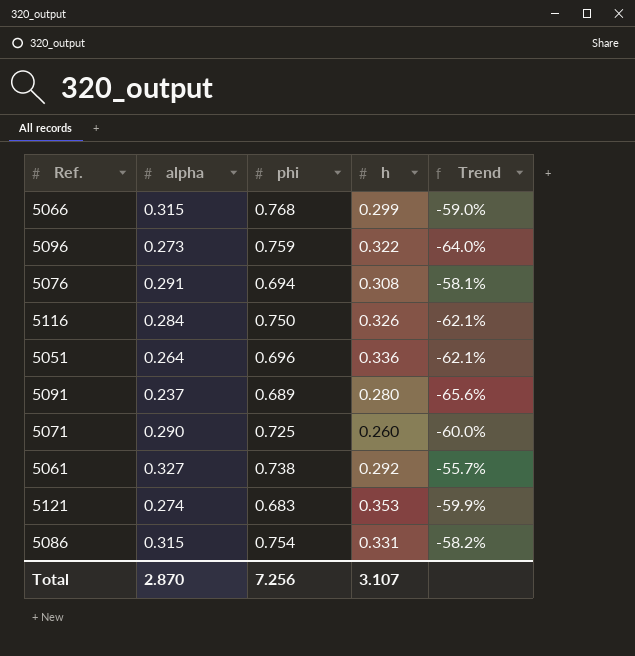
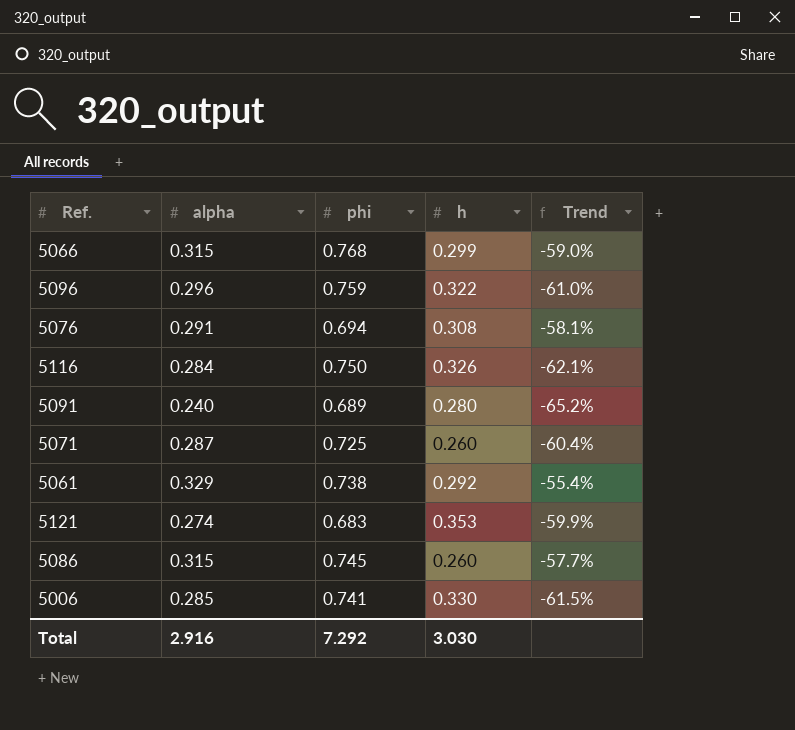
row 5051: 0.264 | 0.696 | 0.336 | -62.1% -> none
5096 | alpha: 0.273 -> 0.296
5096 | Trend: -64.0% -> -61.0%
5091 | alpha: 0.237 -> 0.240
5091 | Trend: -65.6% -> -65.2%
5071 | alpha: 0.290 -> 0.287
5071 | Trend: -60.0% -> -60.4%
5061 | alpha: 0.327 -> 0.329
5061 | Trend: -55.7% -> -55.4%
5086 | phi: 0.754 -> 0.745
5086 | h: 0.331 -> 0.260
5086 | Trend: -58.2% -> -57.7%
row 5006: none -> 0.285 | 0.741 | 0.330 | -61.5%
Total | alpha: 2.870 -> 2.916
Total | phi: 7.256 -> 7.292
Total | h: 3.107 -> 3.030

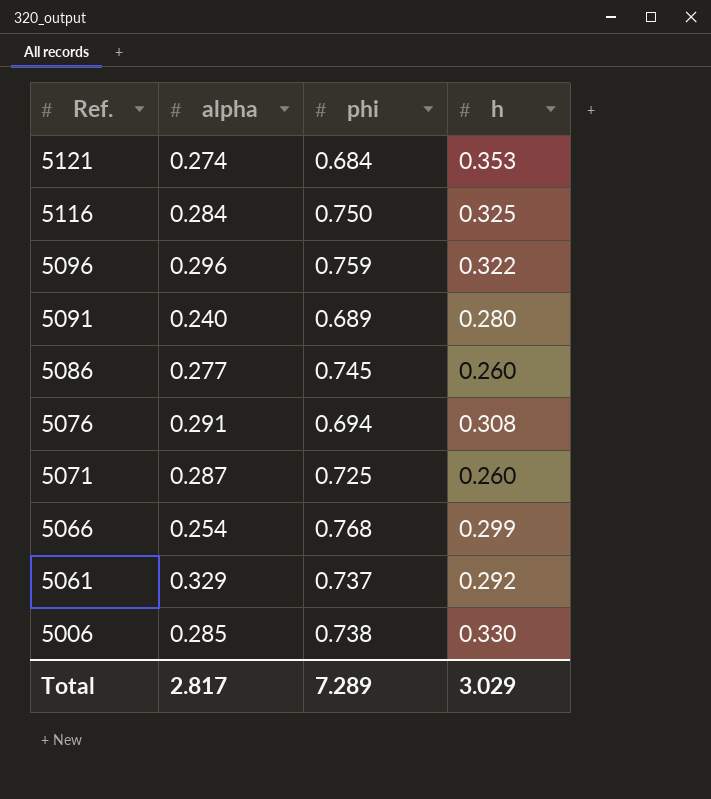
row order: none -> Ref. descending
column Trend | formula: ([alpha] - [phi]) / [phi] -> none
5121 | phi: 0.683 -> 0.684
5116 | h: 0.326 -> 0.325
5086 | alpha: 0.315 -> 0.277
5066 | alpha: 0.315 -> 0.254
5061 | phi: 0.738 -> 0.737
5006 | phi: 0.741 -> 0.738
Total | alpha: 2.916 -> 2.817
Total | phi: 7.292 -> 7.289
Total | h: 3.030 -> 3.029

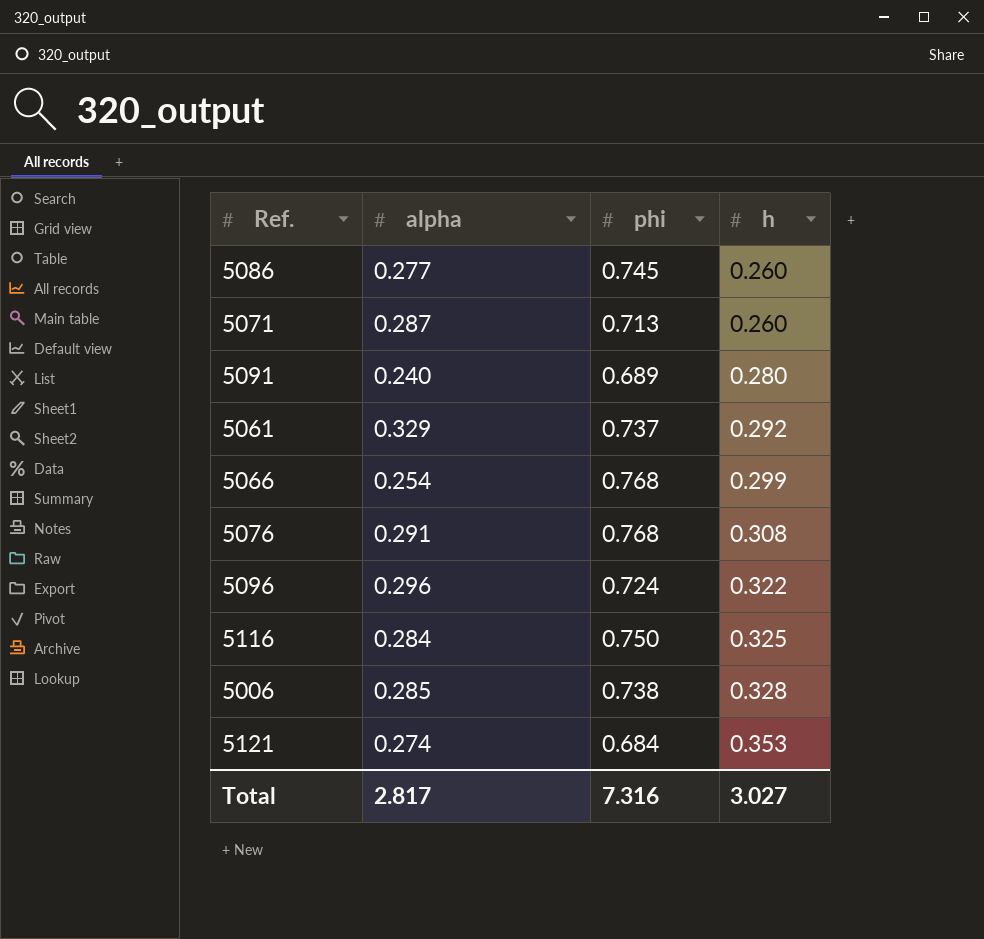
row order: Ref. descending -> h ascending
5071 | phi: 0.725 -> 0.713
5076 | phi: 0.694 -> 0.768
5096 | phi: 0.759 -> 0.724
5006 | h: 0.330 -> 0.328
Total | phi: 7.289 -> 7.316
Total | h: 3.029 -> 3.027

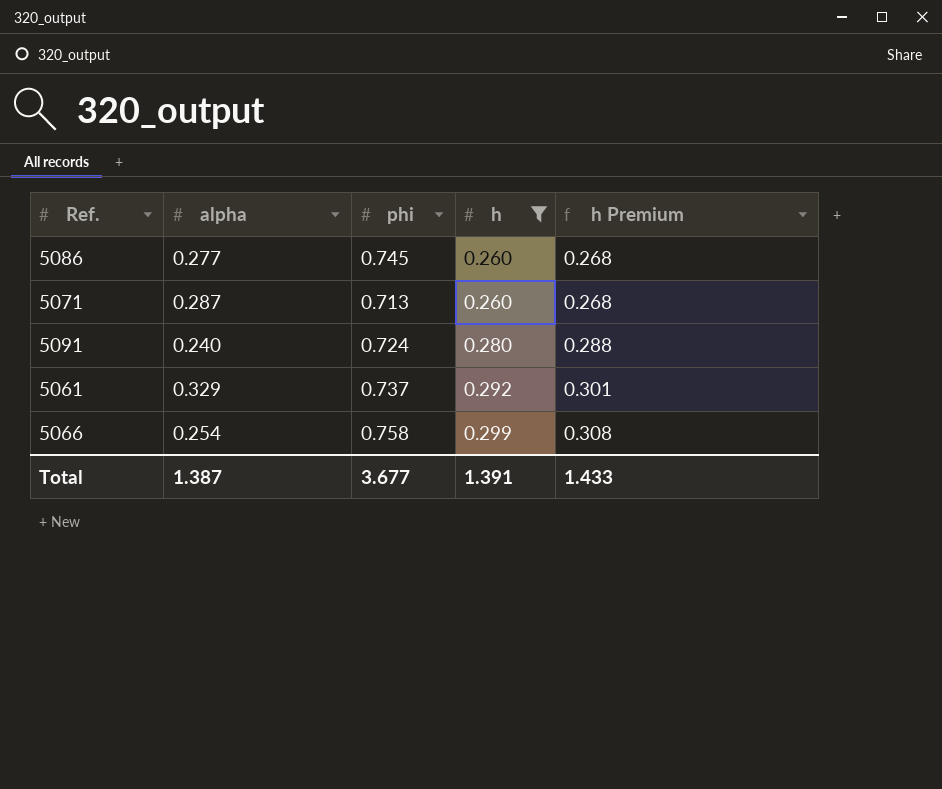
filter: none -> h <= 0.299
column h Premium | formula: none -> [h] * 1.03
5091 | phi: 0.689 -> 0.724
5066 | phi: 0.768 -> 0.758
Total | alpha: 2.817 -> 1.387
Total | phi: 7.316 -> 3.677
Total | h: 3.027 -> 1.391

